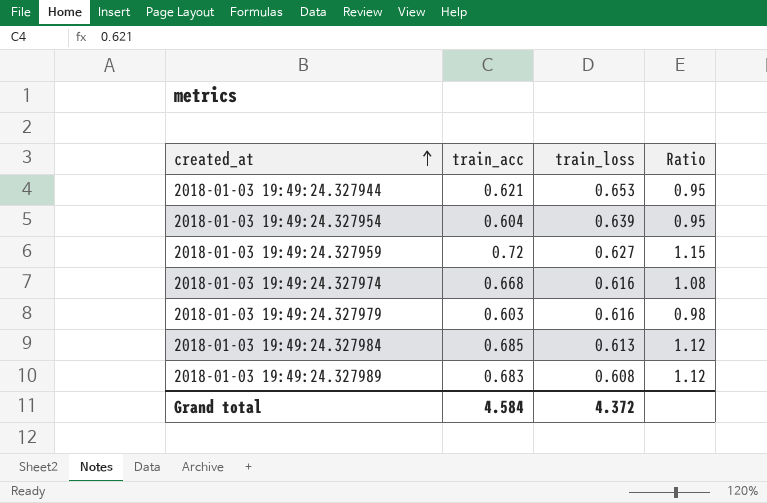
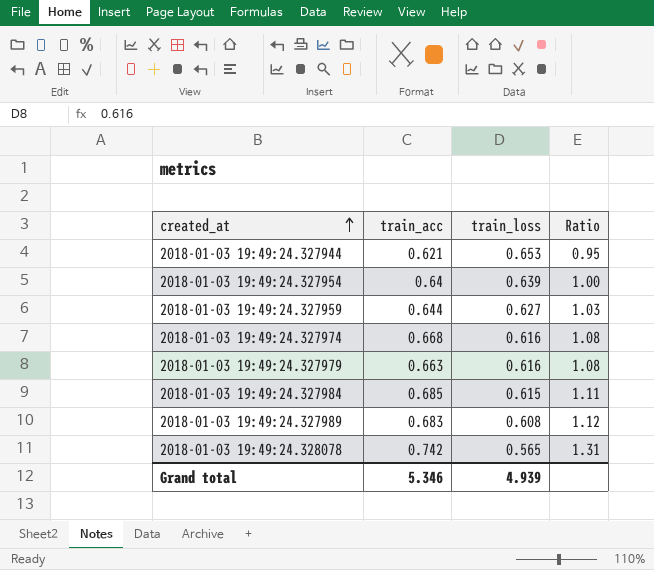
2018-01-03 19:49:24.327954 | train_acc: 0.604 -> 0.64
2018-01-03 19:49:24.327954 | Ratio: 0.95 -> 1.00
2018-01-03 19:49:24.327959 | train_acc: 0.72 -> 0.644
2018-01-03 19:49:24.327959 | Ratio: 1.15 -> 1.03
2018-01-03 19:49:24.327979 | train_acc: 0.603 -> 0.663
2018-01-03 19:49:24.327979 | Ratio: 0.98 -> 1.08
2018-01-03 19:49:24.327984 | train_loss: 0.613 -> 0.615
2018-01-03 19:49:24.327984 | Ratio: 1.12 -> 1.11
row 2018-01-03 19:49:24.328078: none -> 0.742 | 0.565 | 1.31
Grand total | train_acc: 4.584 -> 5.346
Grand total | train_loss: 4.372 -> 4.939

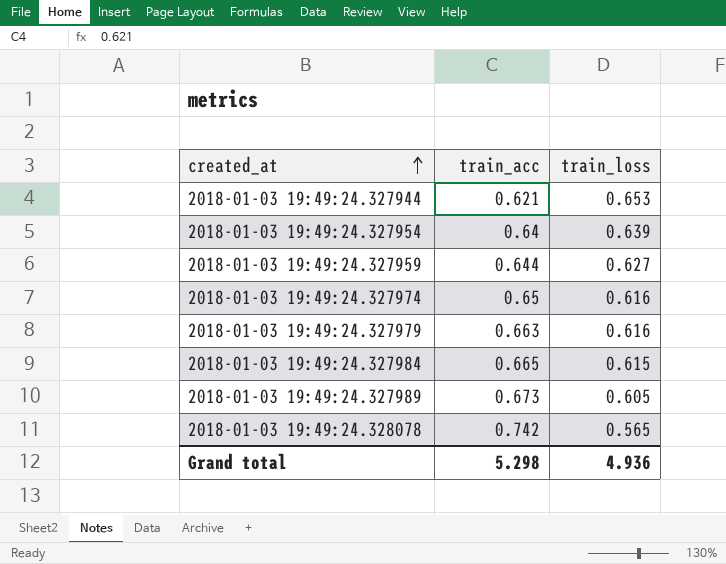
column Ratio | formula: [train_acc] / [train_loss] -> none
2018-01-03 19:49:24.327974 | train_acc: 0.668 -> 0.65
2018-01-03 19:49:24.327984 | train_acc: 0.685 -> 0.665
2018-01-03 19:49:24.327989 | train_acc: 0.683 -> 0.673
2018-01-03 19:49:24.327989 | train_loss: 0.608 -> 0.605
Grand total | train_acc: 5.346 -> 5.298
Grand total | train_loss: 4.939 -> 4.936

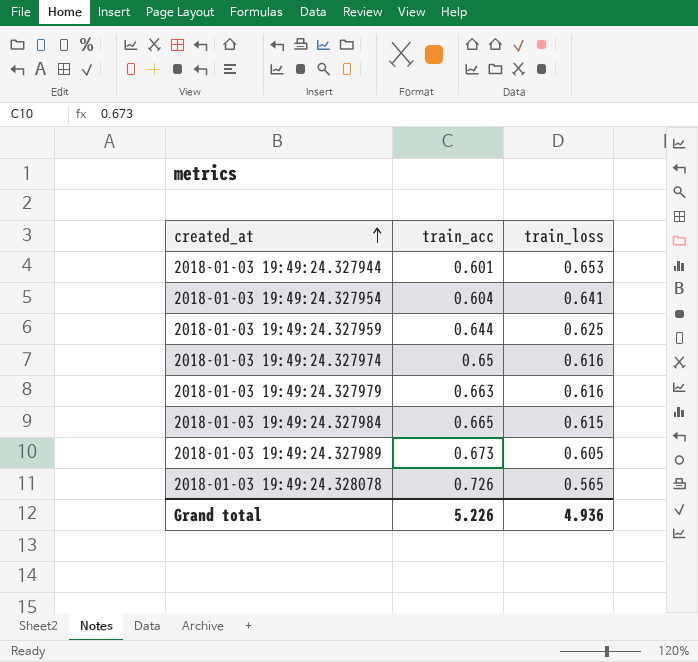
2018-01-03 19:49:24.327944 | train_acc: 0.621 -> 0.601
2018-01-03 19:49:24.327954 | train_acc: 0.64 -> 0.604
2018-01-03 19:49:24.327954 | train_loss: 0.639 -> 0.641
2018-01-03 19:49:24.327959 | train_loss: 0.627 -> 0.625
2018-01-03 19:49:24.328078 | train_acc: 0.742 -> 0.726
Grand total | train_acc: 5.298 -> 5.226

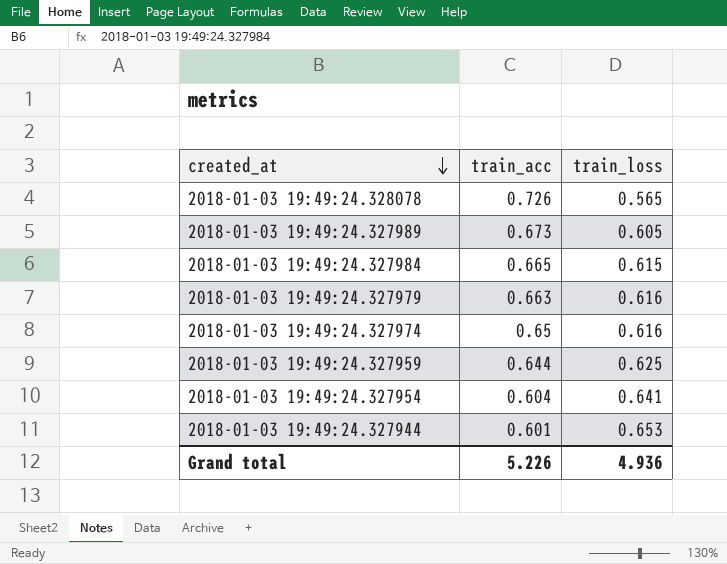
row order: created_at ascending -> created_at descending

